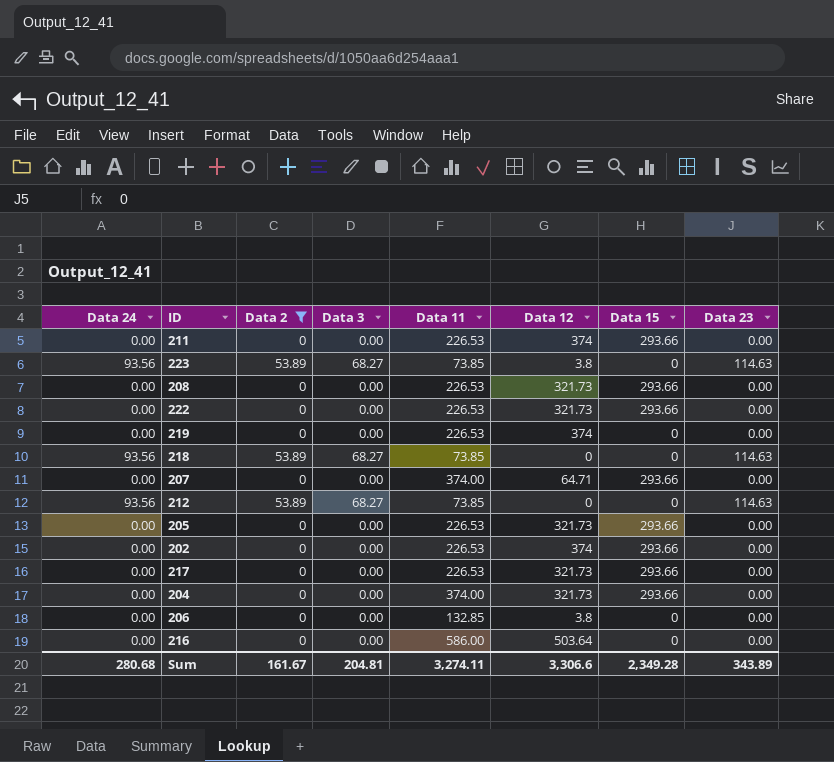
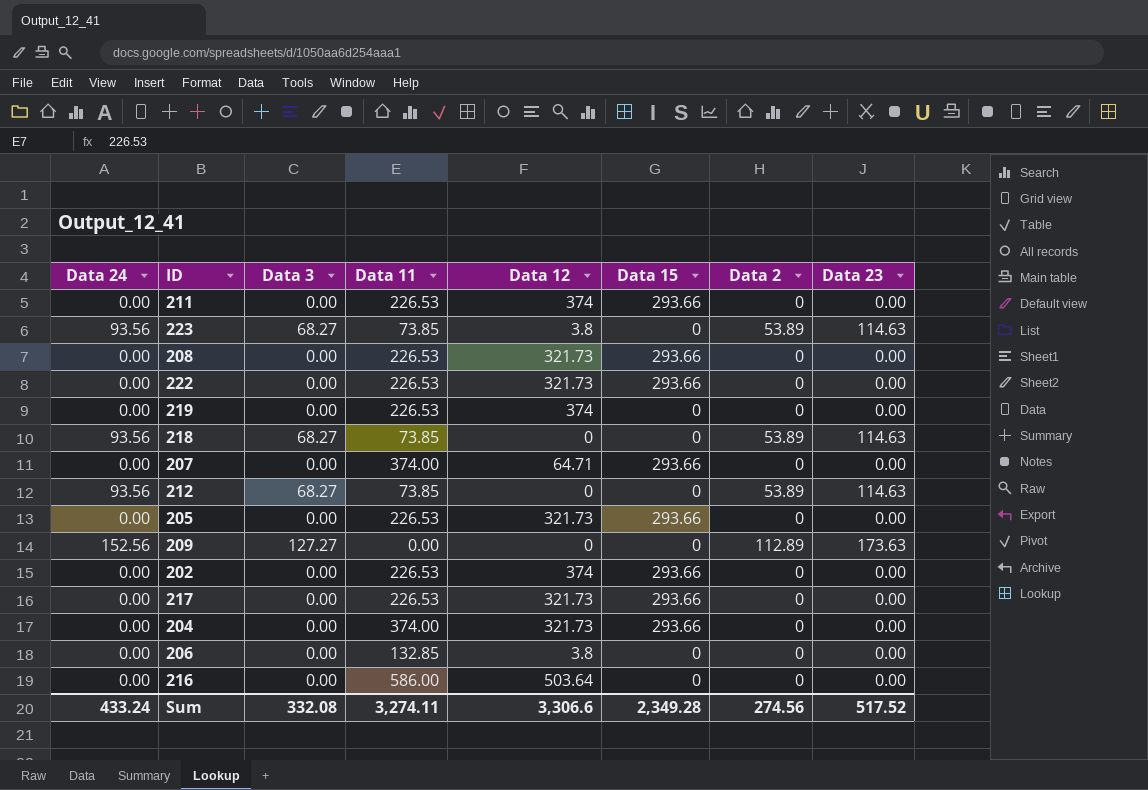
filter: Data 2 != 112.89 -> none
column Data 2 | position: 3 -> 7
Sum | Data 24: 280.68 -> 433.24
Sum | Data 3: 204.81 -> 332.08
Sum | Data 2: 161.67 -> 274.56
Sum | Data 23: 343.89 -> 517.52

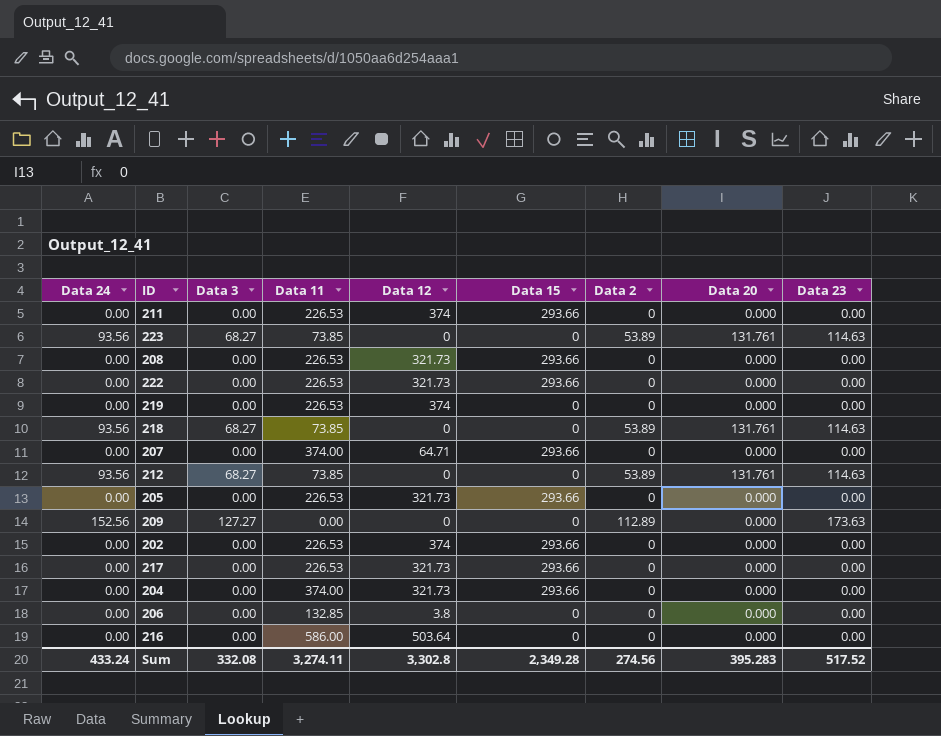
column Data 20 | position: none -> 8
223 | Data 12: 3.8 -> 0
Sum | Data 12: 3,306.6 -> 3,302.8

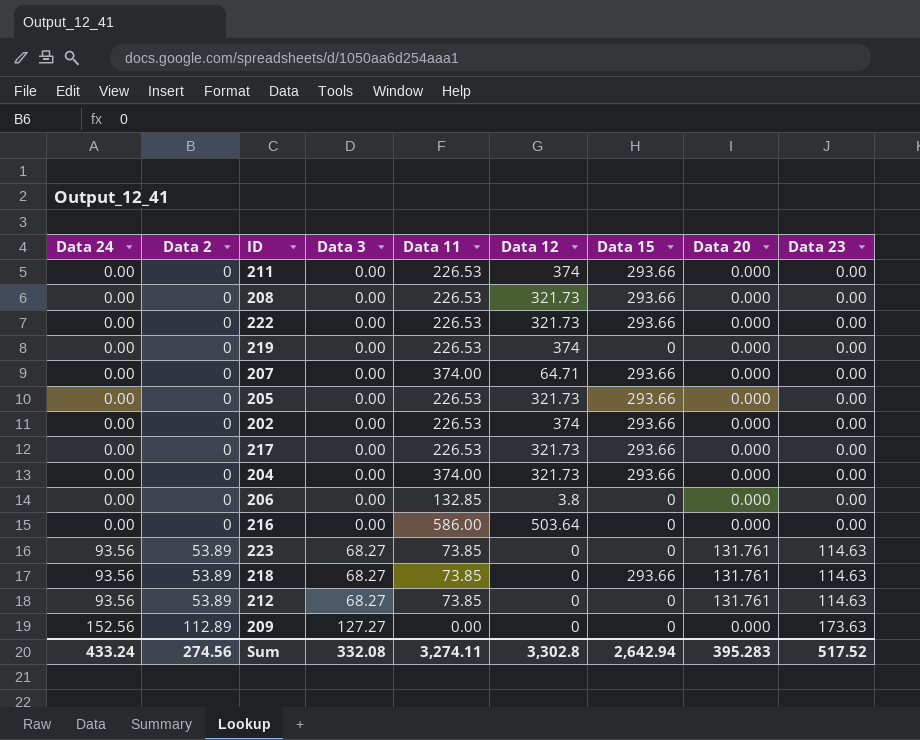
row order: none -> Data 24 ascending
column Data 2 | position: 7 -> 2
218 | Data 15: 0 -> 293.66
Sum | Data 15: 2,349.28 -> 2,642.94

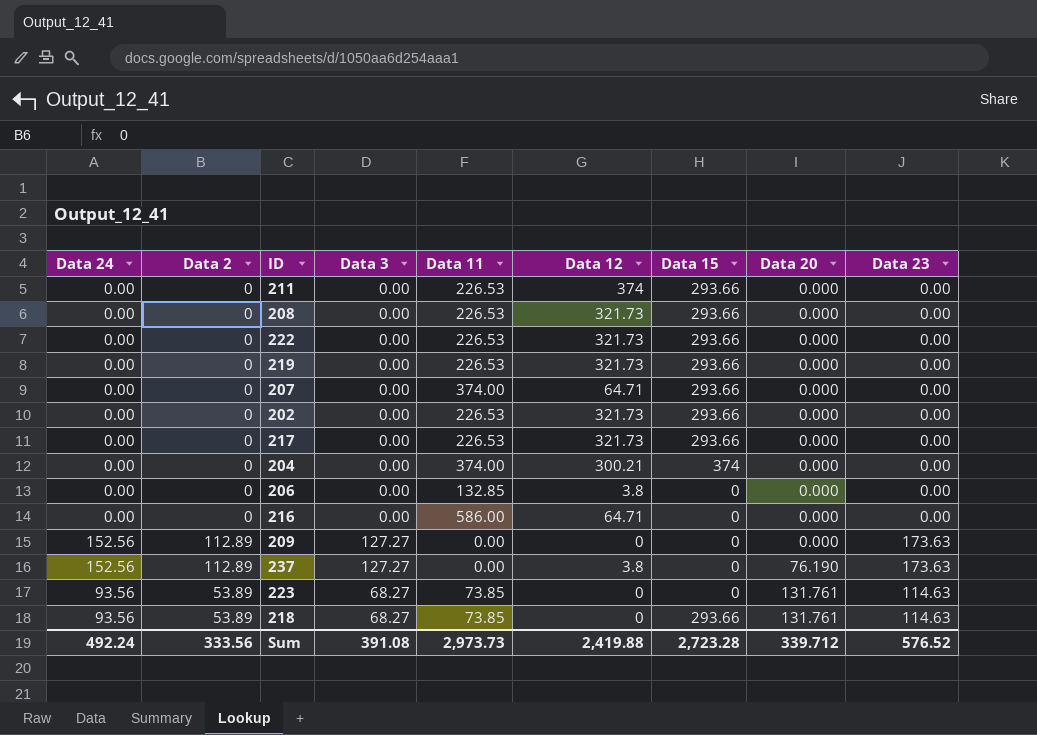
row order: Data 24 ascending -> Data 20 ascending
row 205: 0.00 | 0 | 0.00 | 226.53 | 321.73 | 293.66 | 0.000 | 0.00 -> none
row 212: 93.56 | 53.89 | 68.27 | 73.85 | 0 | 0 | 131.761 | 114.63 -> none
219 | Data 12: 374 -> 321.73
219 | Data 15: 0 -> 293.66
202 | Data 12: 374 -> 321.73
204 | Data 12: 321.73 -> 300.21
204 | Data 15: 293.66 -> 374
216 | Data 12: 503.64 -> 64.71
row 237: none -> 152.56 | 112.89 | 127.27 | 0.00 | 3.8 | 0 | 76.190 | 173.63
Sum | Data 24: 433.24 -> 492.24
Sum | Data 2: 274.56 -> 333.56
Sum | Data 3: 332.08 -> 391.08
Sum | Data 11: 3,274.11 -> 2,973.73
Sum | Data 12: 3,302.8 -> 2,419.88
Sum | Data 15: 2,642.94 -> 2,723.28
Sum | Data 20: 395.283 -> 339.712
Sum | Data 23: 517.52 -> 576.52

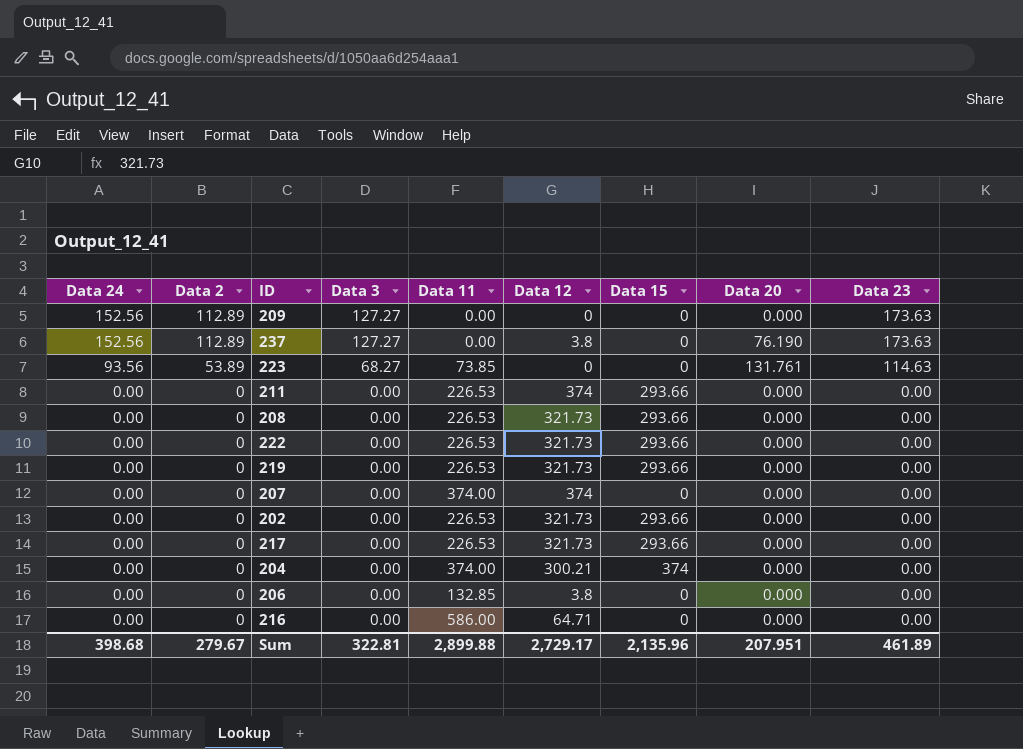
row order: Data 20 ascending -> Data 24 descending
row 218: 93.56 | 53.89 | 68.27 | 73.85 | 0 | 293.66 | 131.761 | 114.63 -> none
207 | Data 12: 64.71 -> 374
207 | Data 15: 293.66 -> 0
Sum | Data 24: 492.24 -> 398.68
Sum | Data 2: 333.56 -> 279.67
Sum | Data 3: 391.08 -> 322.81
Sum | Data 11: 2,973.73 -> 2,899.88
Sum | Data 12: 2,419.88 -> 2,729.17
Sum | Data 15: 2,723.28 -> 2,135.96
Sum | Data 20: 339.712 -> 207.951
Sum | Data 23: 576.52 -> 461.89

